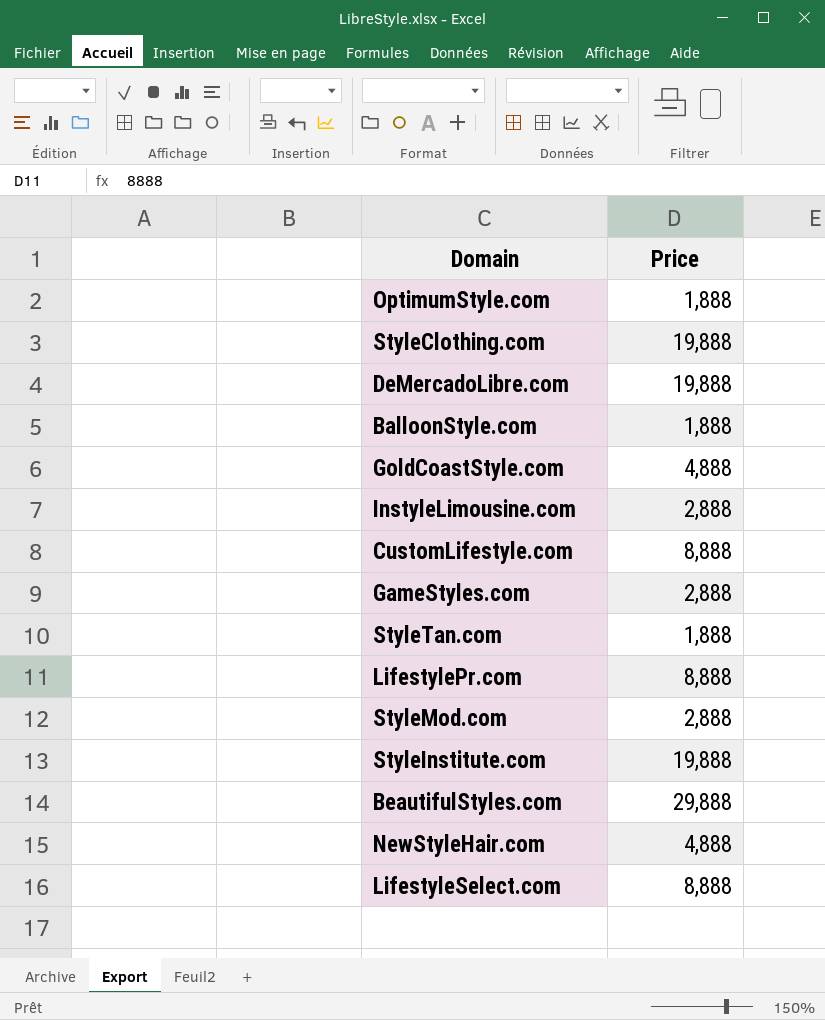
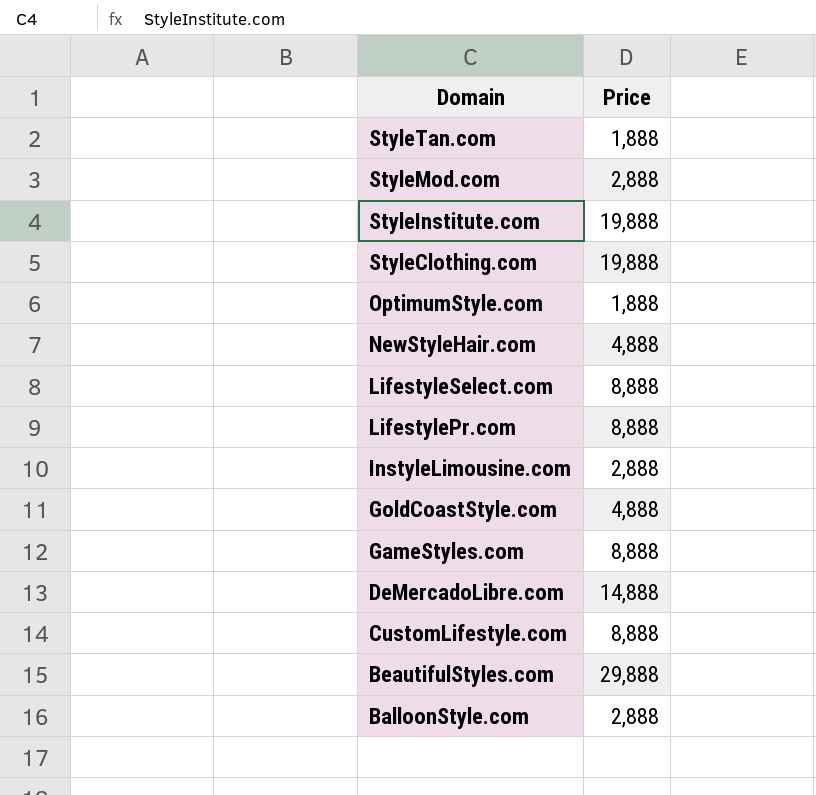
row order: none -> Domain descending
GameStyles.com | Price: 2,888 -> 8,888
DeMercadoLibre.com | Price: 19,888 -> 14,888
BalloonStyle.com | Price: 1,888 -> 2,888

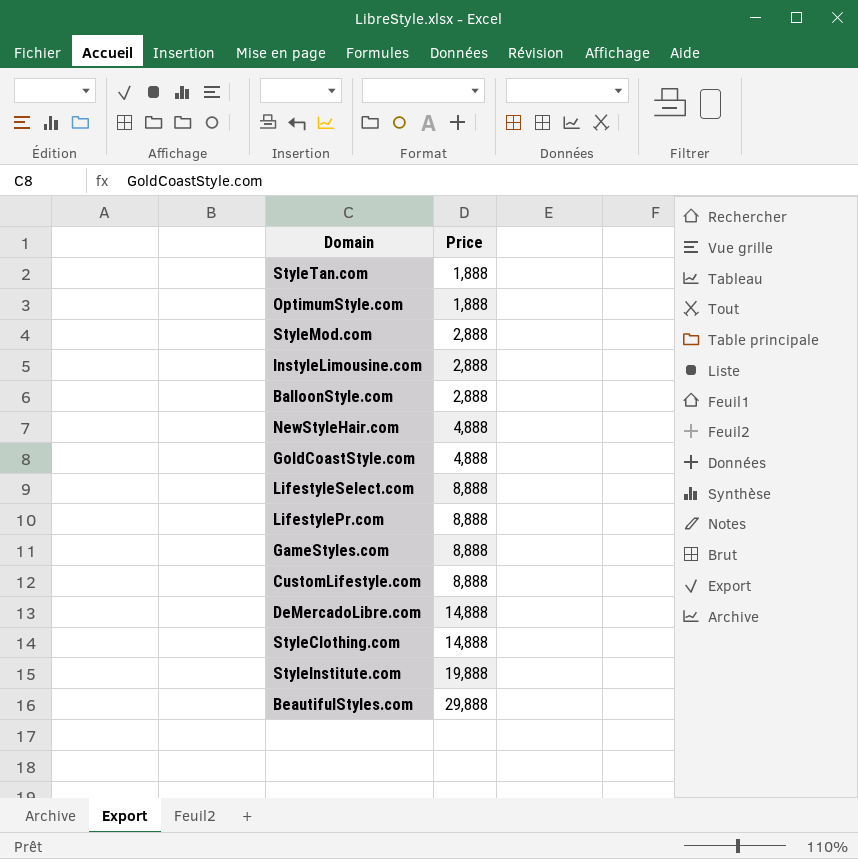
row order: Domain descending -> Price ascending
StyleClothing.com | Price: 19,888 -> 14,888

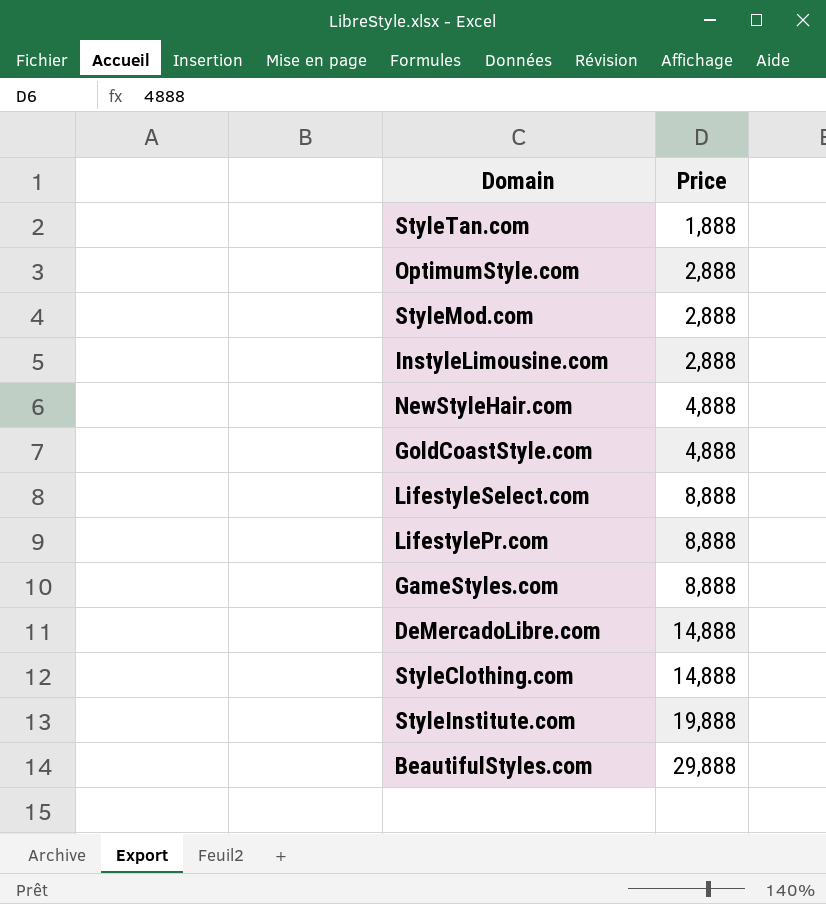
row BalloonStyle.com: 2,888 -> none
row CustomLifestyle.com: 8,888 -> none
OptimumStyle.com | Price: 1,888 -> 2,888

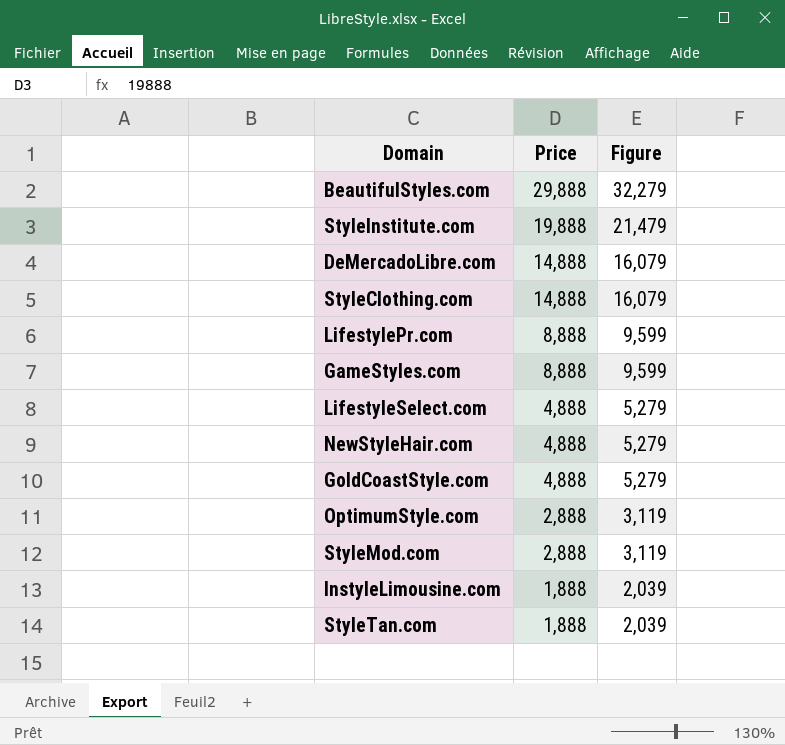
row order: Price ascending -> Price descending
column Figure | formula: none -> [Price] * 1.08
LifestyleSelect.com | Price: 8,888 -> 4,888
InstyleLimousine.com | Price: 2,888 -> 1,888

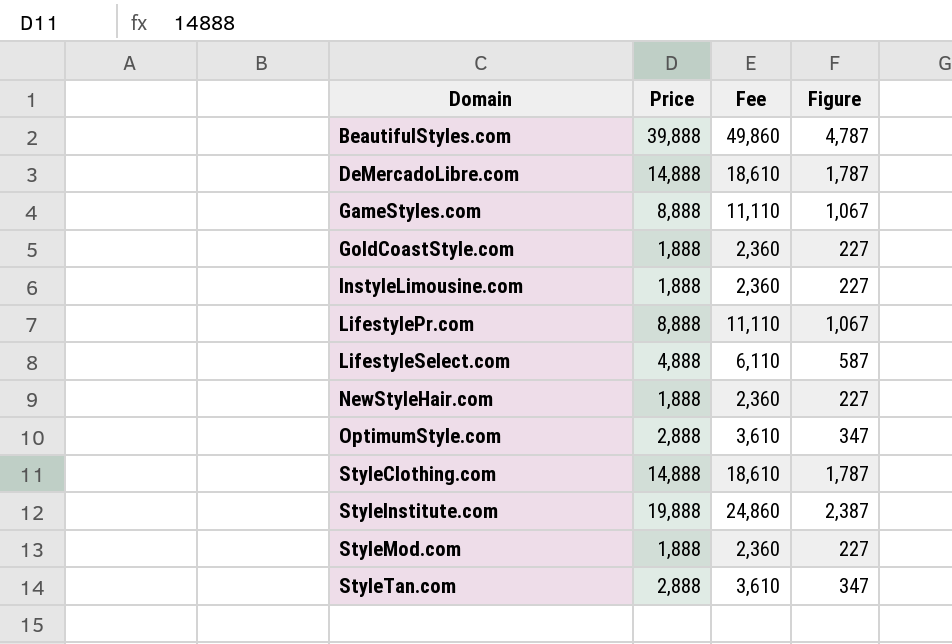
row order: Price descending -> Domain ascending
column Fee | formula: none -> [Price] * 1.25
column Figure | formula: [Price] * 1.08 -> [Price] * 0.12
BeautifulStyles.com | Price: 29,888 -> 39,888
GoldCoastStyle.com | Price: 4,888 -> 1,888
NewStyleHair.com | Price: 4,888 -> 1,888
StyleMod.com | Price: 2,888 -> 1,888
StyleTan.com | Price: 1,888 -> 2,888

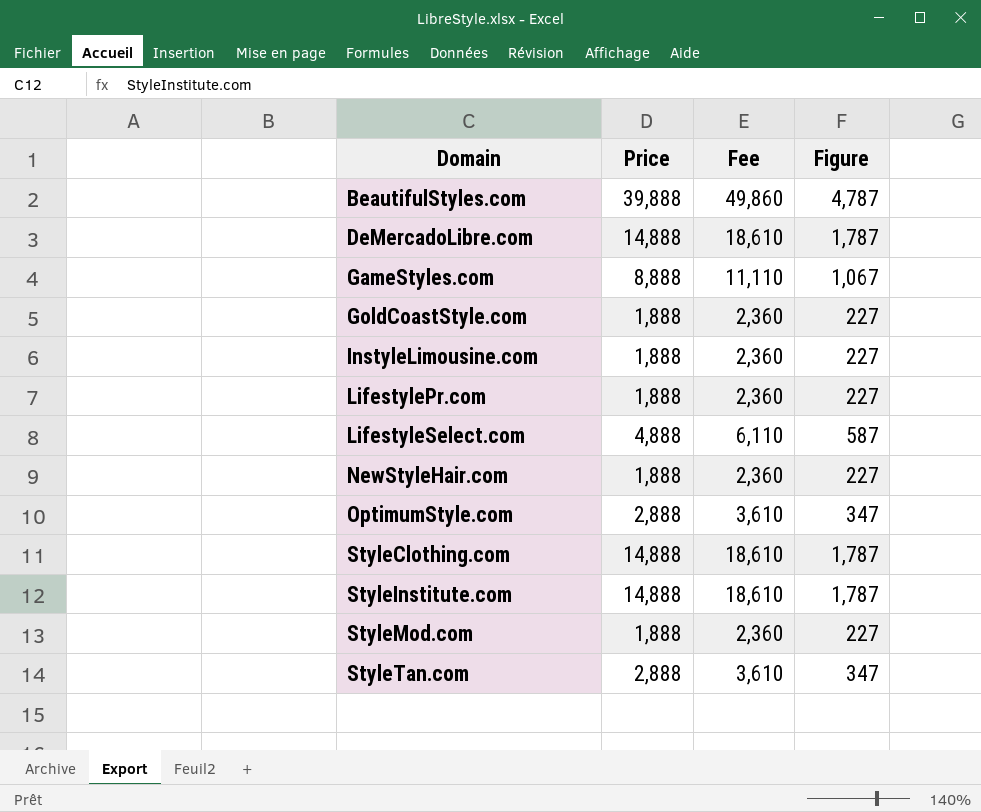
LifestylePr.com | Price: 8,888 -> 1,888
LifestylePr.com | Fee: 11,110 -> 2,360
LifestylePr.com | Figure: 1,067 -> 227
StyleInstitute.com | Price: 19,888 -> 14,888
StyleInstitute.com | Fee: 24,860 -> 18,610
StyleInstitute.com | Figure: 2,387 -> 1,787

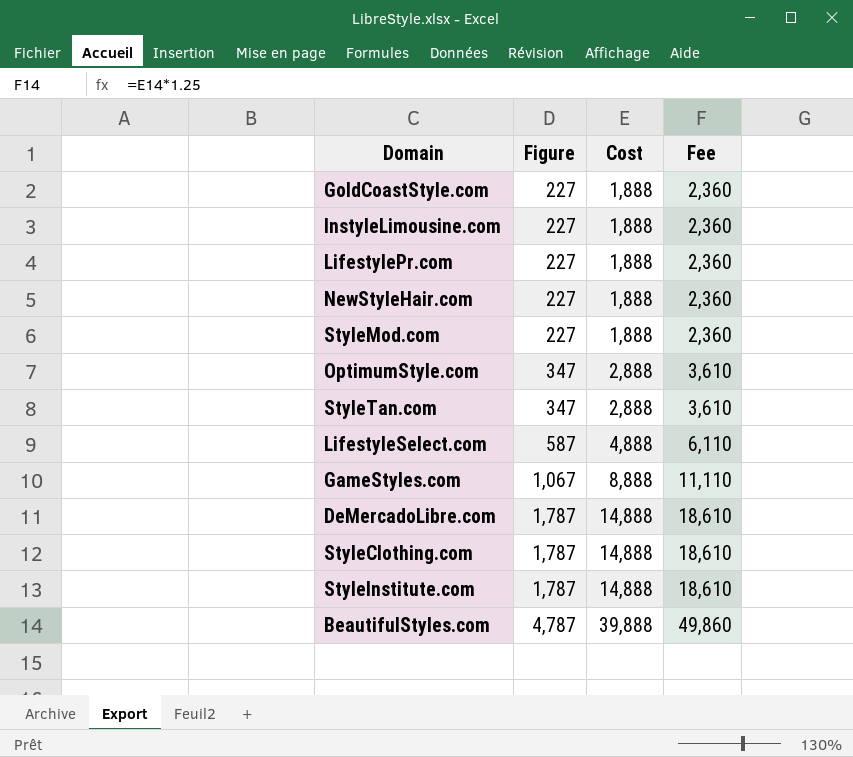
row order: Domain ascending -> Figure ascending
column Figure | position: 4 -> 2
column name: Price -> Cost

